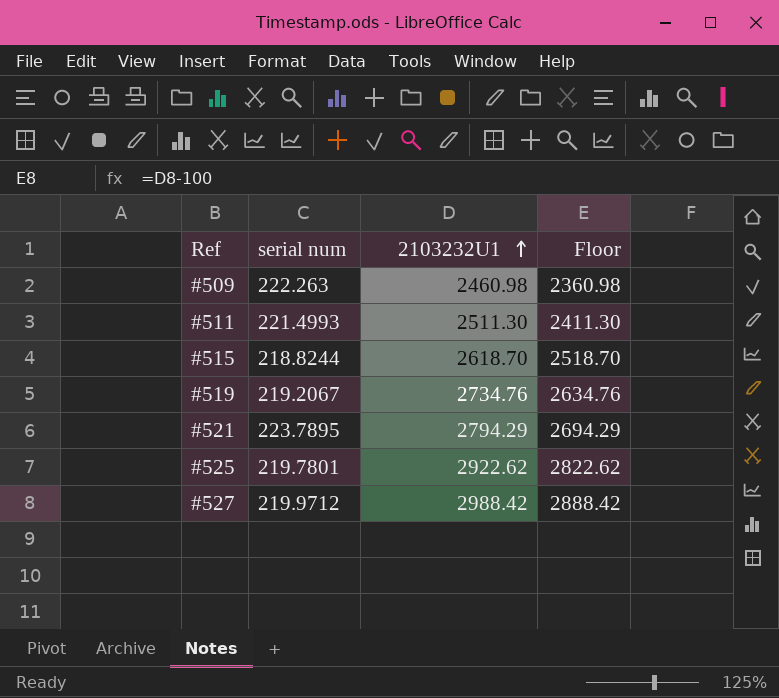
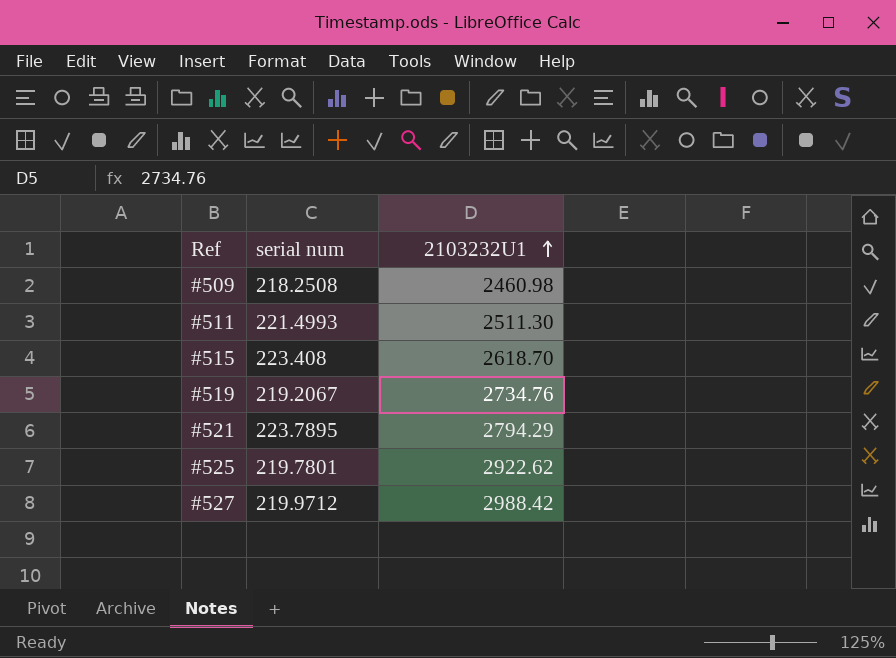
column Floor | formula: [2103232U1] - 100 -> none
#509 | serial num: 222.263 -> 218.2508
#515 | serial num: 218.8244 -> 223.408

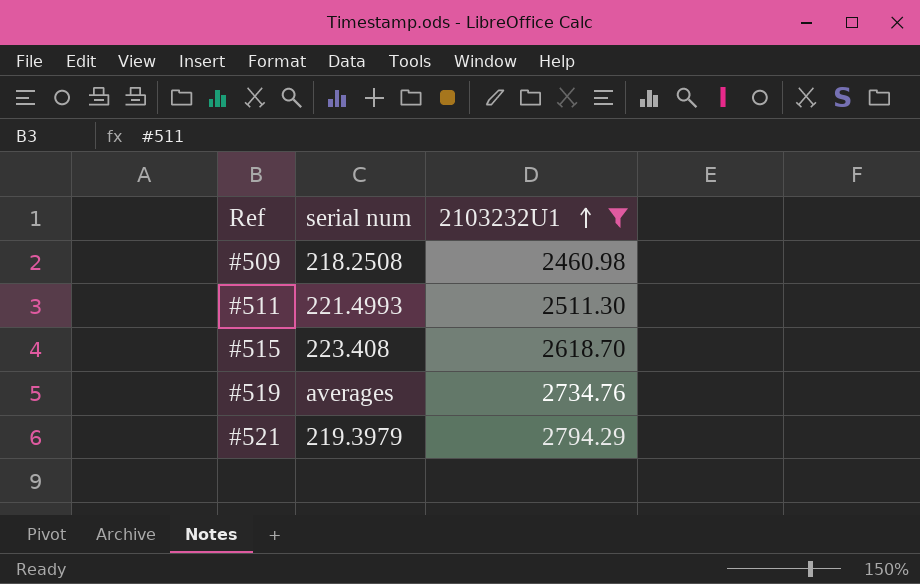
filter: none -> 2103232U1 <= 2794.29
#519 | serial num: 219.2067 -> averages
#521 | serial num: 223.7895 -> 219.3979

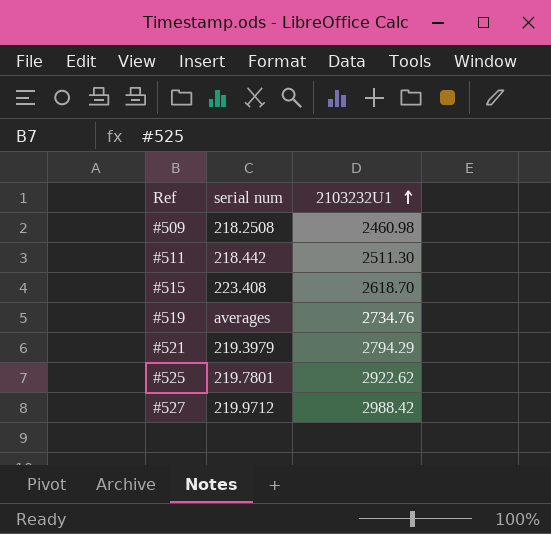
filter: 2103232U1 <= 2794.29 -> none
#511 | serial num: 221.4993 -> 218.442

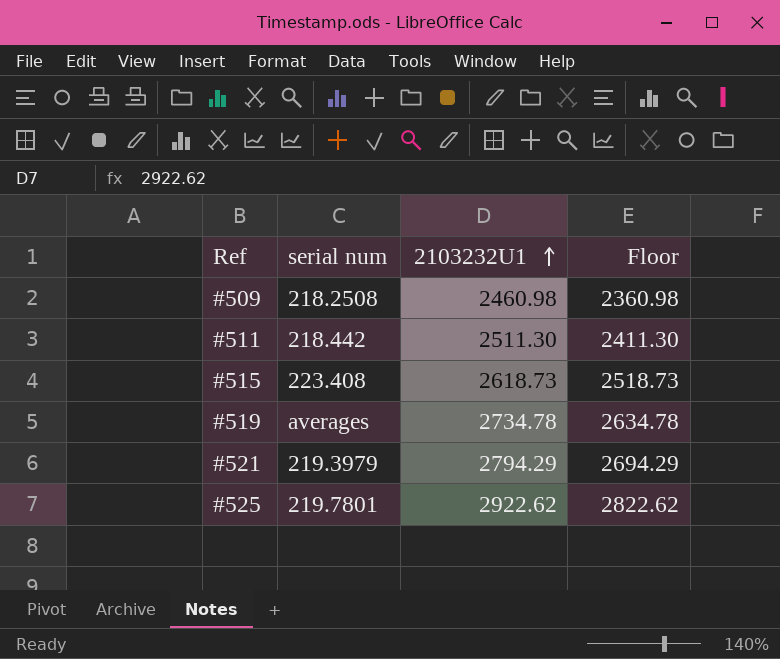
column Floor | formula: none -> [2103232U1] - 100
row #527: 219.9712 | 2988.42 -> none
#515 | 2103232U1: 2618.70 -> 2618.73
#519 | 2103232U1: 2734.76 -> 2734.78

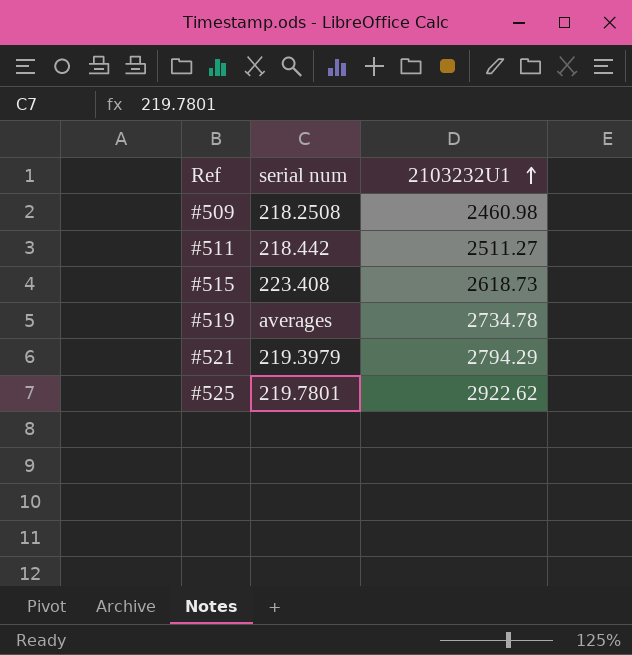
column Floor | formula: [2103232U1] - 100 -> none
#511 | 2103232U1: 2511.30 -> 2511.27

